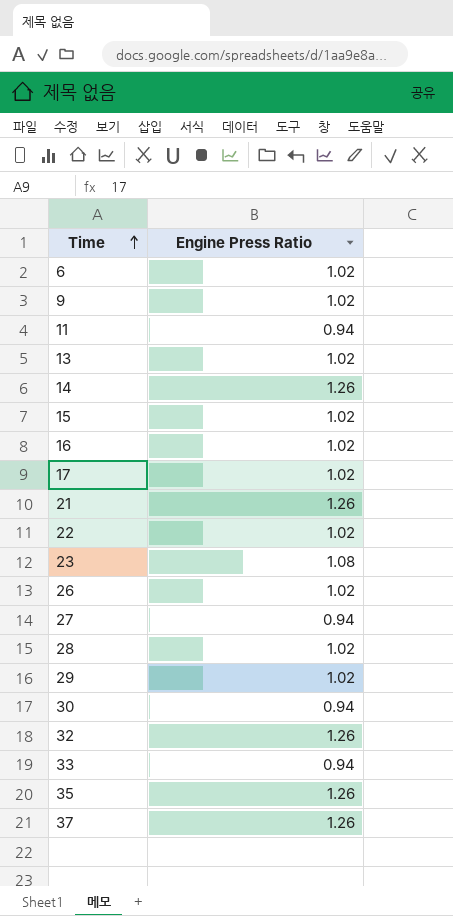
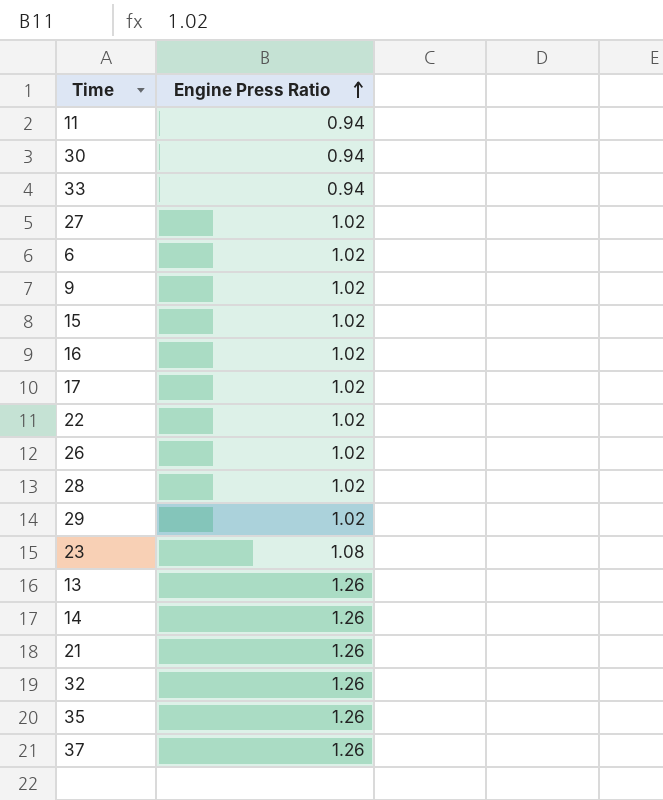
row order: Time ascending -> Engine Press Ratio ascending
27 | Engine Press Ratio: 0.94 -> 1.02
13 | Engine Press Ratio: 1.02 -> 1.26

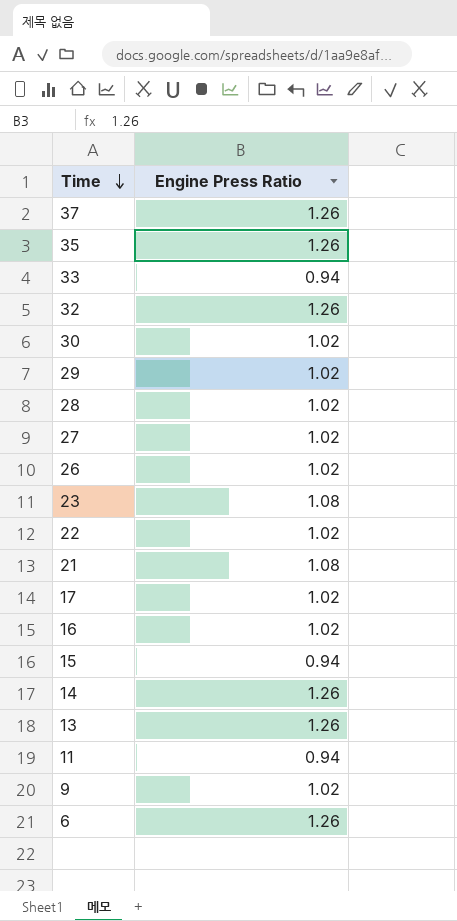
row order: Engine Press Ratio ascending -> Time descending
30 | Engine Press Ratio: 0.94 -> 1.02
21 | Engine Press Ratio: 1.26 -> 1.08
15 | Engine Press Ratio: 1.02 -> 0.94
6 | Engine Press Ratio: 1.02 -> 1.26

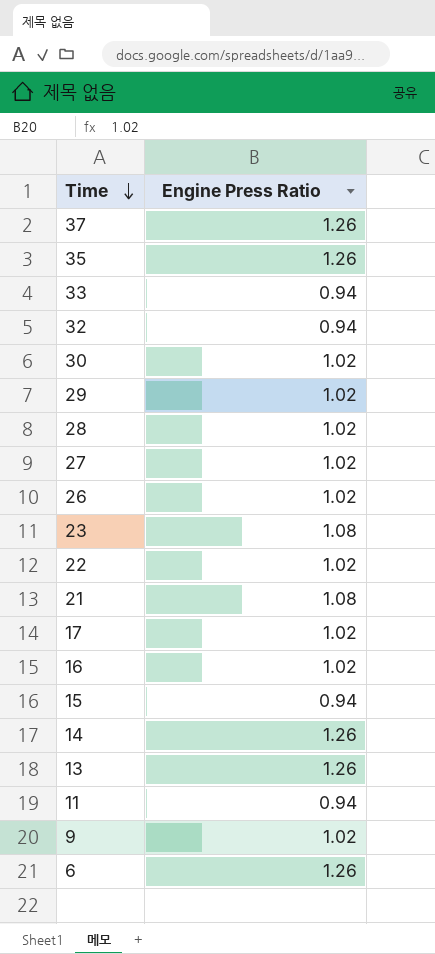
32 | Engine Press Ratio: 1.26 -> 0.94

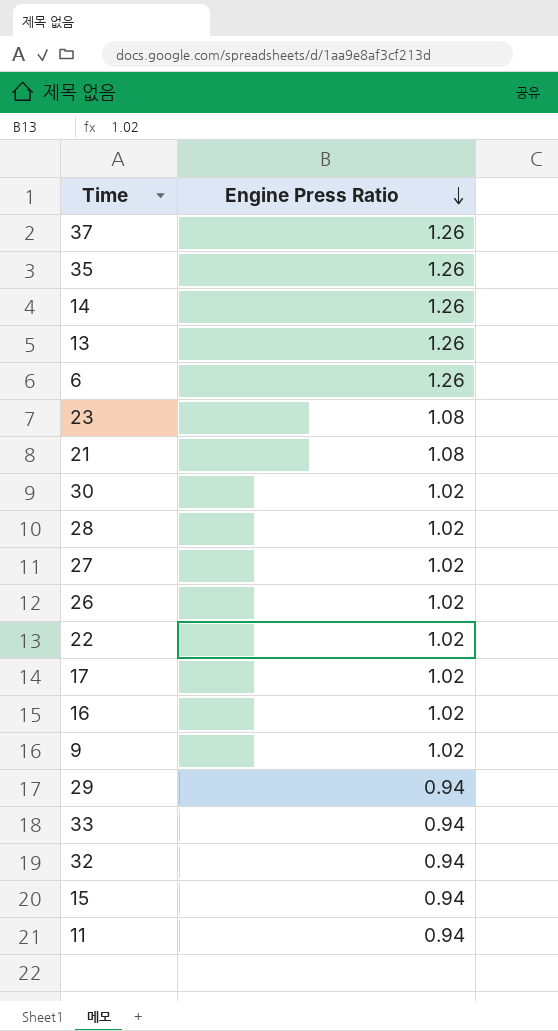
row order: Time descending -> Engine Press Ratio descending
29 | Engine Press Ratio: 1.02 -> 0.94

